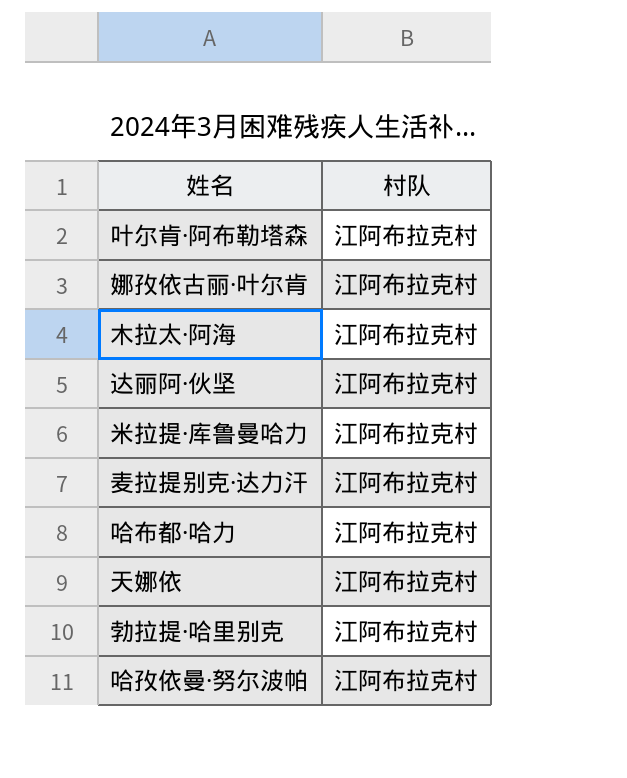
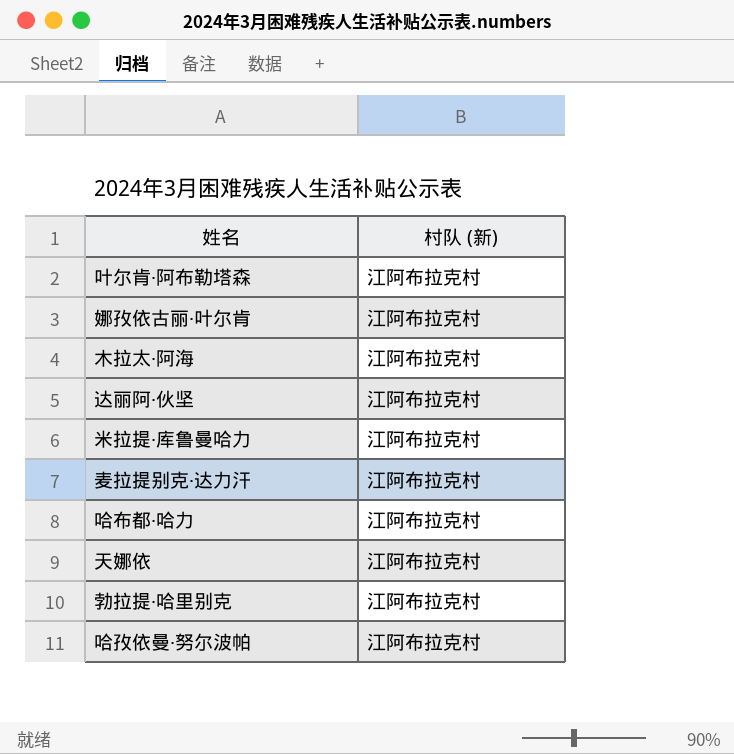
column name: 村队 -> 村队 (新)

